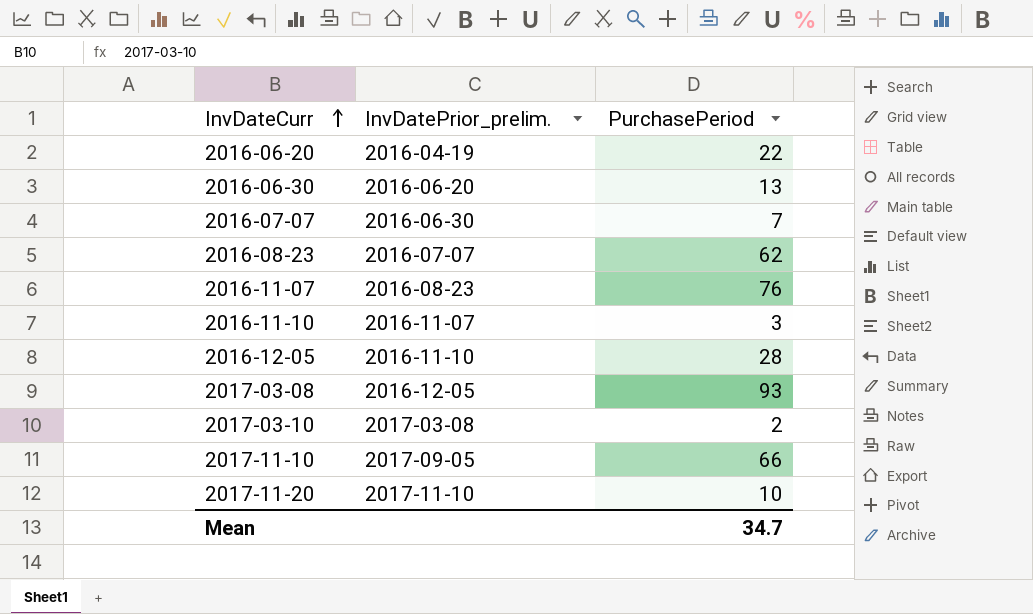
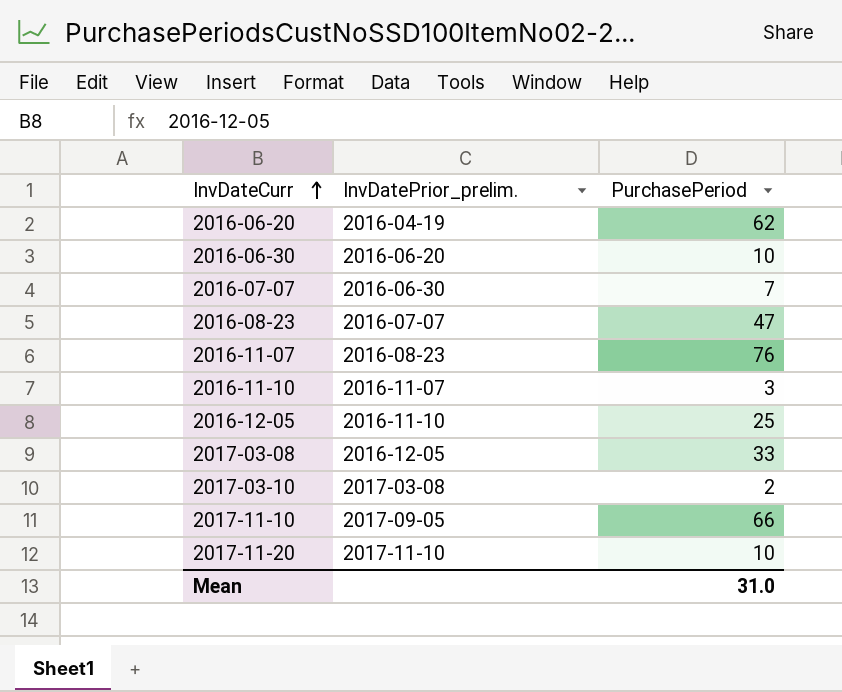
2016-06-20 | PurchasePeriod: 22 -> 62
2016-06-30 | PurchasePeriod: 13 -> 10
2016-08-23 | PurchasePeriod: 62 -> 47
2016-12-05 | PurchasePeriod: 28 -> 25
2017-03-08 | PurchasePeriod: 93 -> 33
Mean | PurchasePeriod: 34.7 -> 31.0

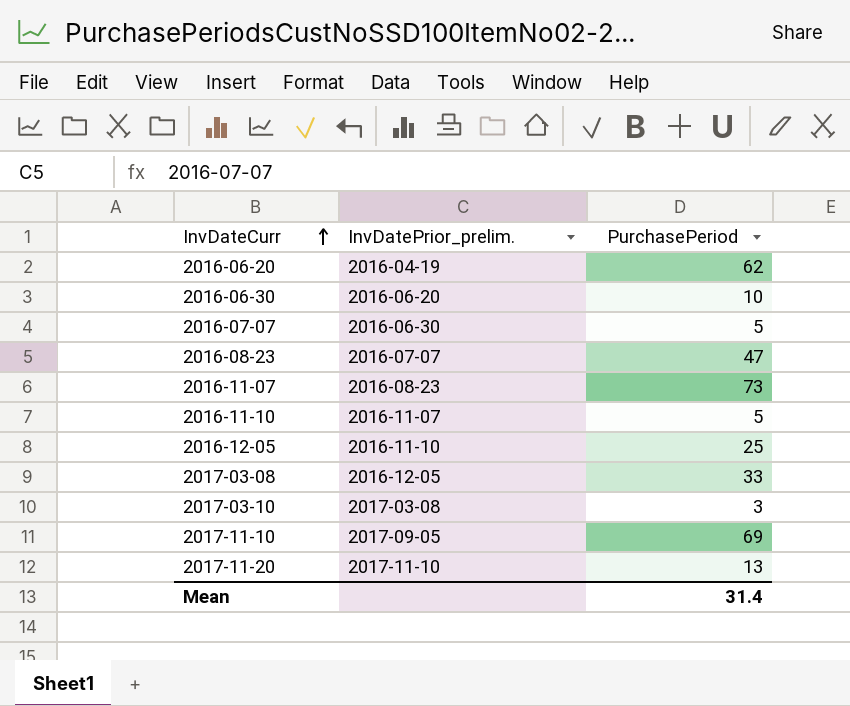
2016-07-07 | PurchasePeriod: 7 -> 5
2016-11-07 | PurchasePeriod: 76 -> 73
2016-11-10 | PurchasePeriod: 3 -> 5
2017-03-10 | PurchasePeriod: 2 -> 3
2017-11-10 | PurchasePeriod: 66 -> 69
2017-11-20 | PurchasePeriod: 10 -> 13
Mean | PurchasePeriod: 31.0 -> 31.4

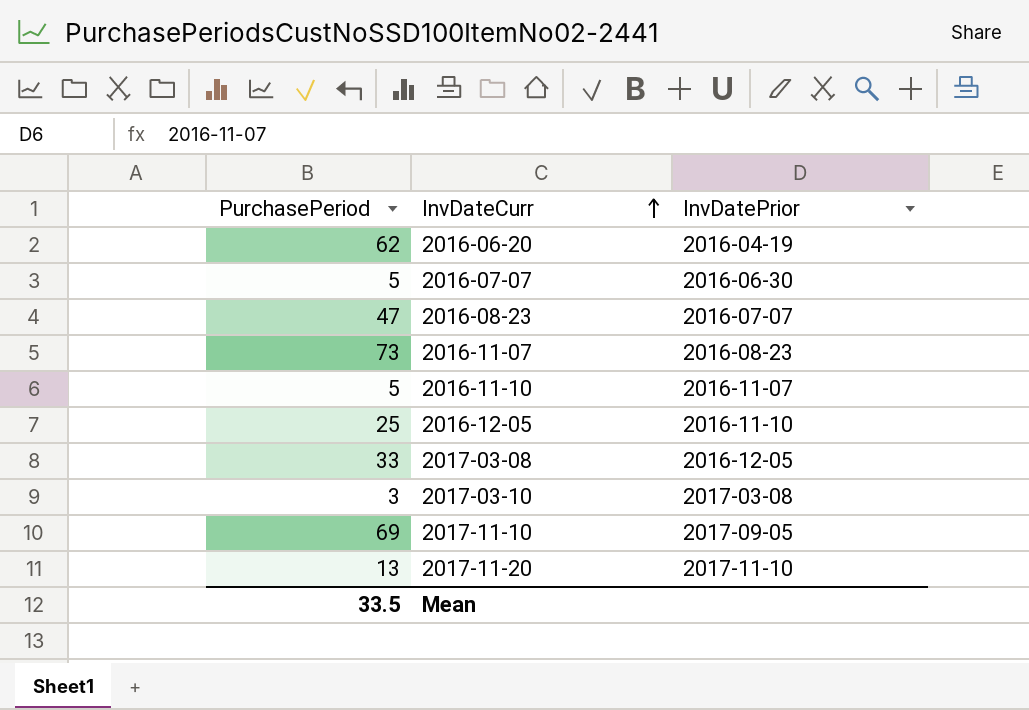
column PurchasePeriod | position: 3 -> 1
column name: InvDatePrior_prelim. -> InvDatePrior
row 2016-06-30: 2016-06-20 | 10 -> none
Mean | PurchasePeriod: 31.4 -> 33.5

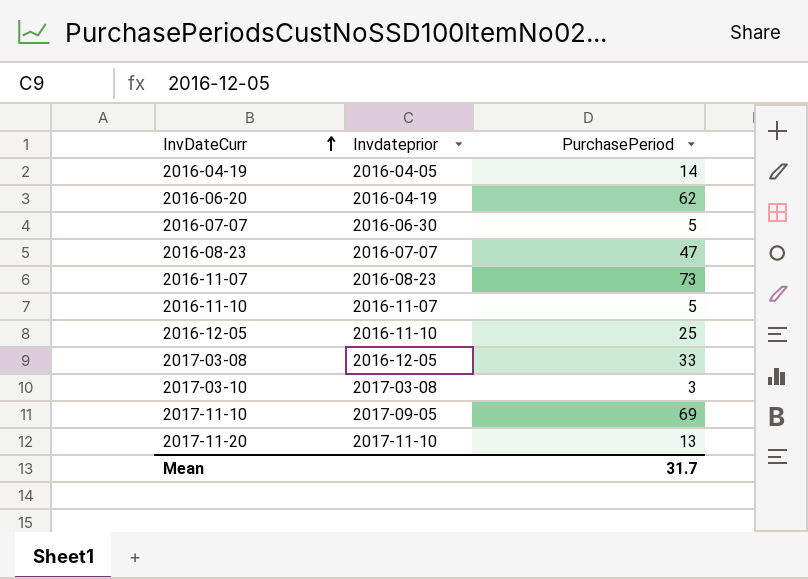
column name: InvDatePrior -> Invdateprior
column PurchasePeriod | position: 1 -> 3
row 2016-04-19: none -> 2016-04-05 | 14
Mean | PurchasePeriod: 33.5 -> 31.7

